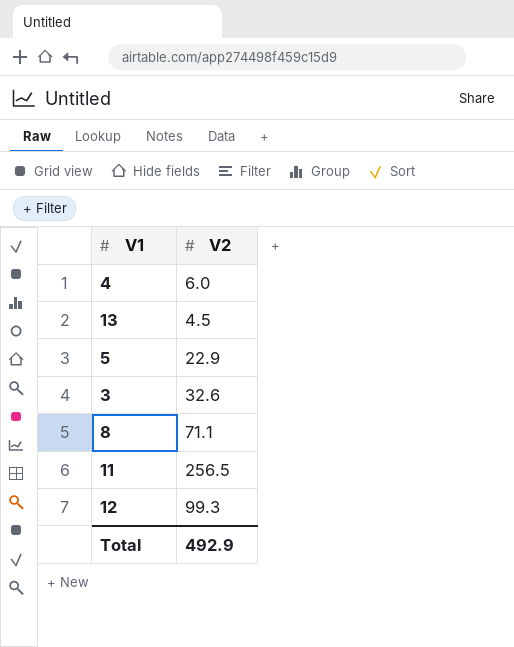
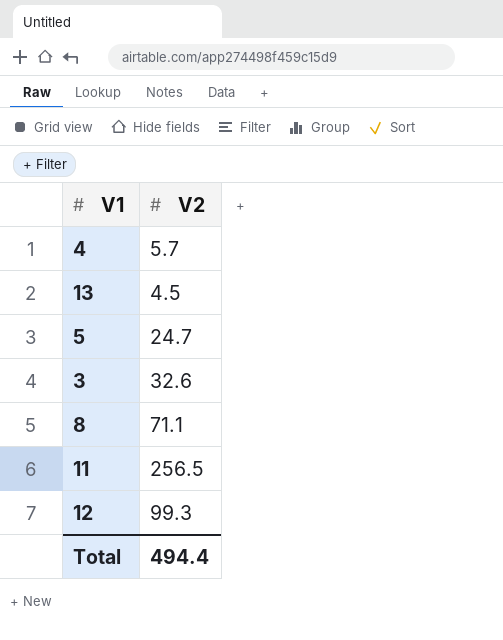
4 | V2: 6.0 -> 5.7
5 | V2: 22.9 -> 24.7
Total | V2: 492.9 -> 494.4

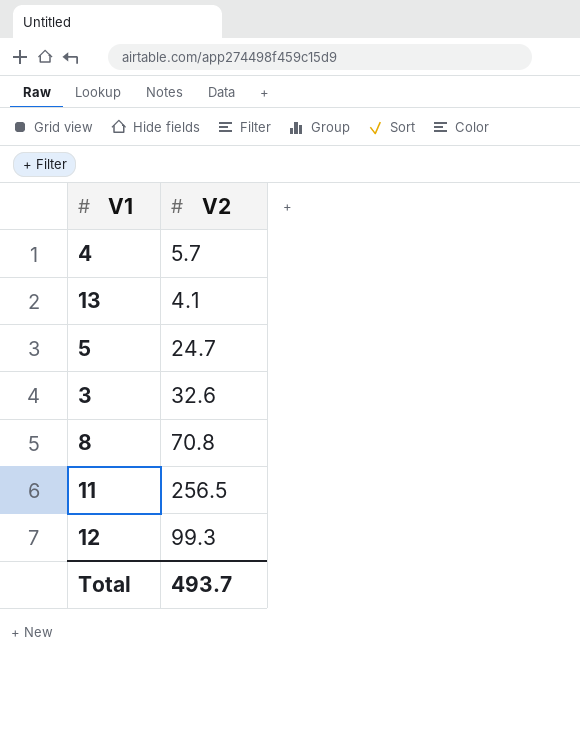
13 | V2: 4.5 -> 4.1
8 | V2: 71.1 -> 70.8
Total | V2: 494.4 -> 493.7

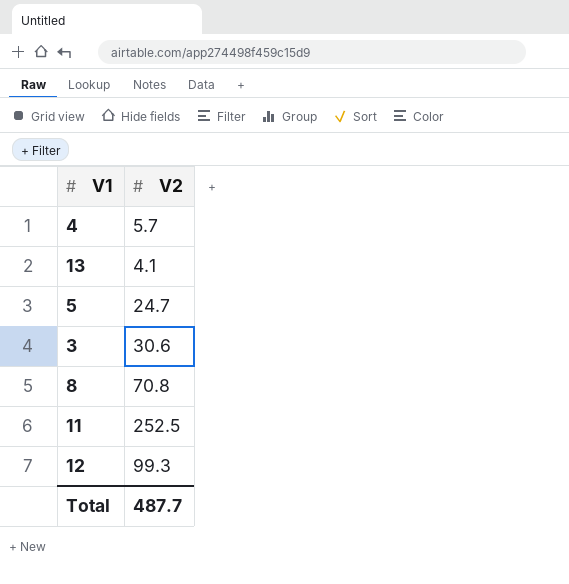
3 | V2: 32.6 -> 30.6
11 | V2: 256.5 -> 252.5
Total | V2: 493.7 -> 487.7

